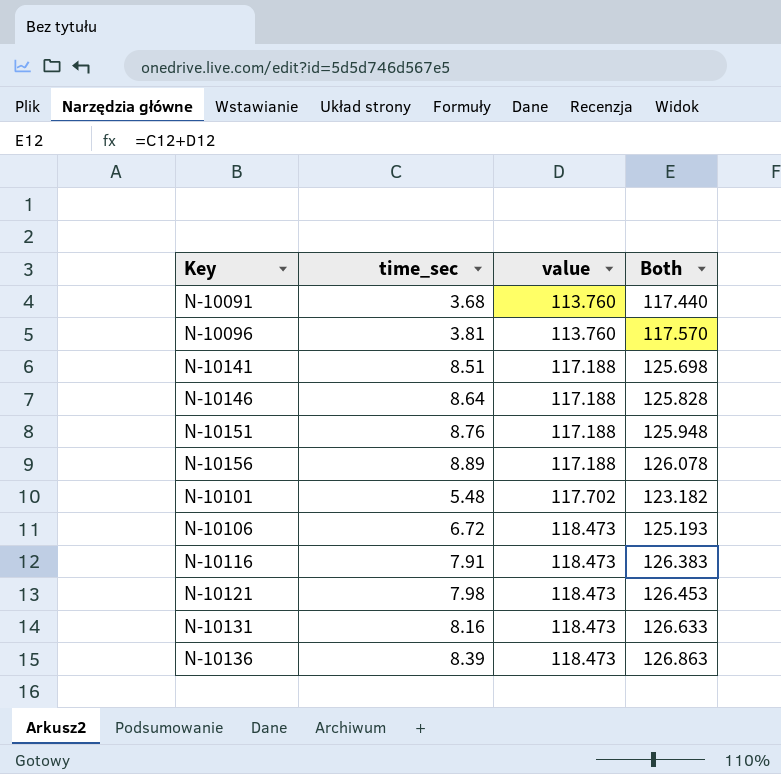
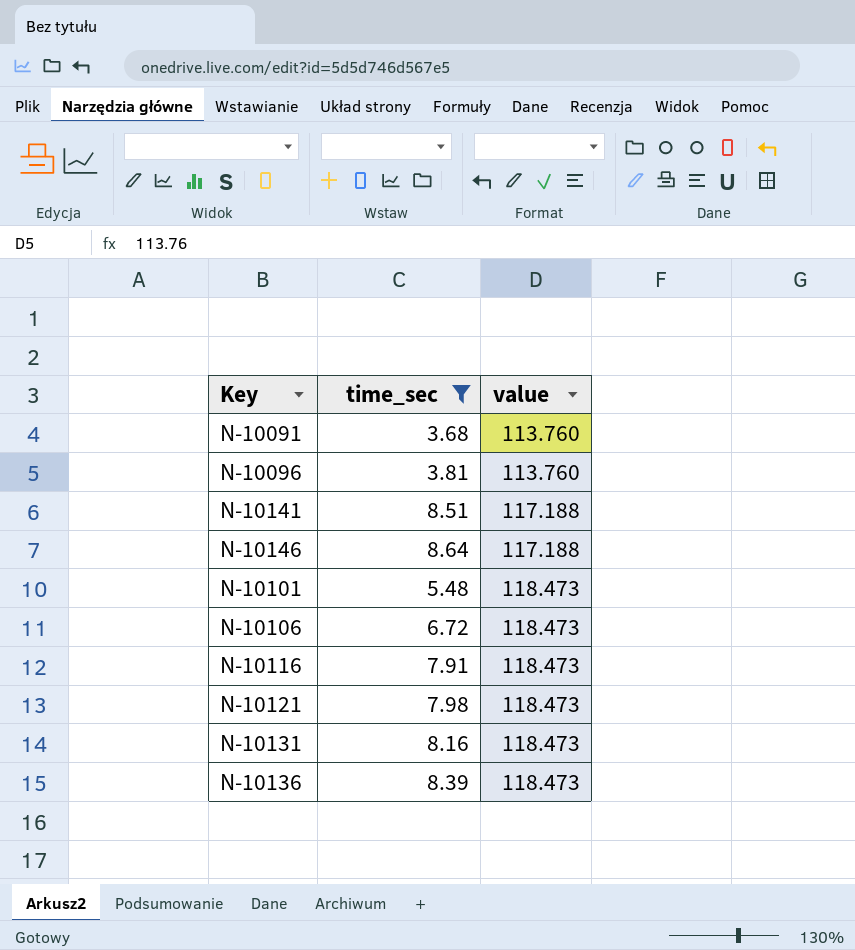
filter: none -> time_sec <= 8.64
column Both | formula: [time_sec] + [value] -> none
N-10101 | value: 117.702 -> 118.473

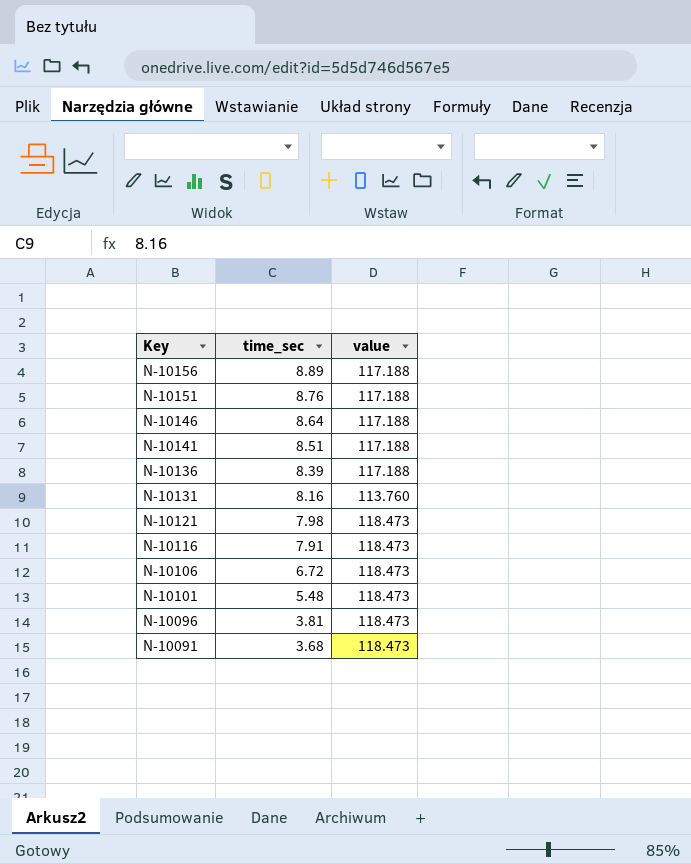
filter: time_sec <= 8.64 -> none
row order: value ascending -> Key descending
N-10136 | value: 118.473 -> 117.188
N-10131 | value: 118.473 -> 113.760
N-10096 | value: 113.760 -> 118.473
N-10091 | value: 113.760 -> 118.473

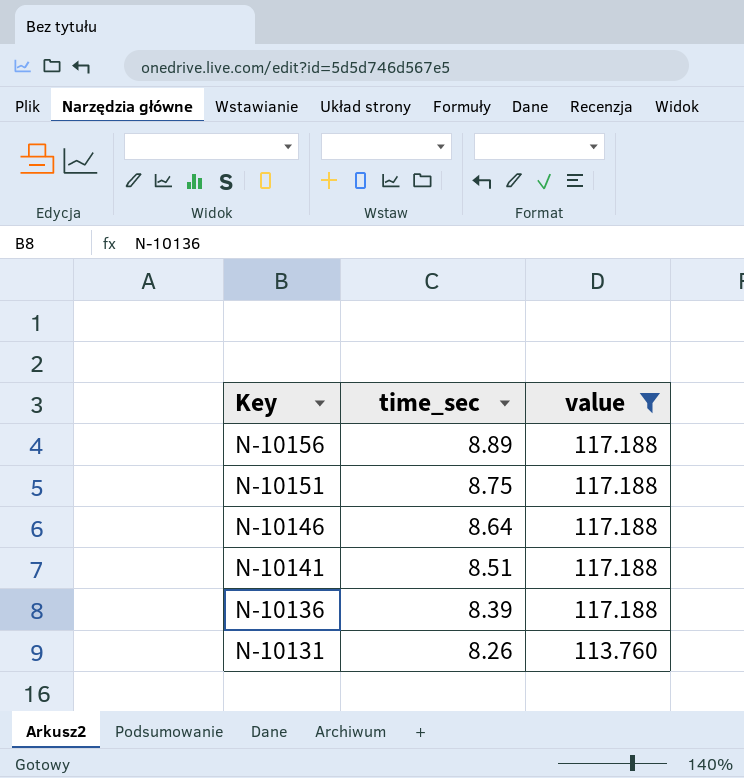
filter: none -> value != 118.473
N-10151 | time_sec: 8.76 -> 8.75
N-10131 | time_sec: 8.16 -> 8.26

